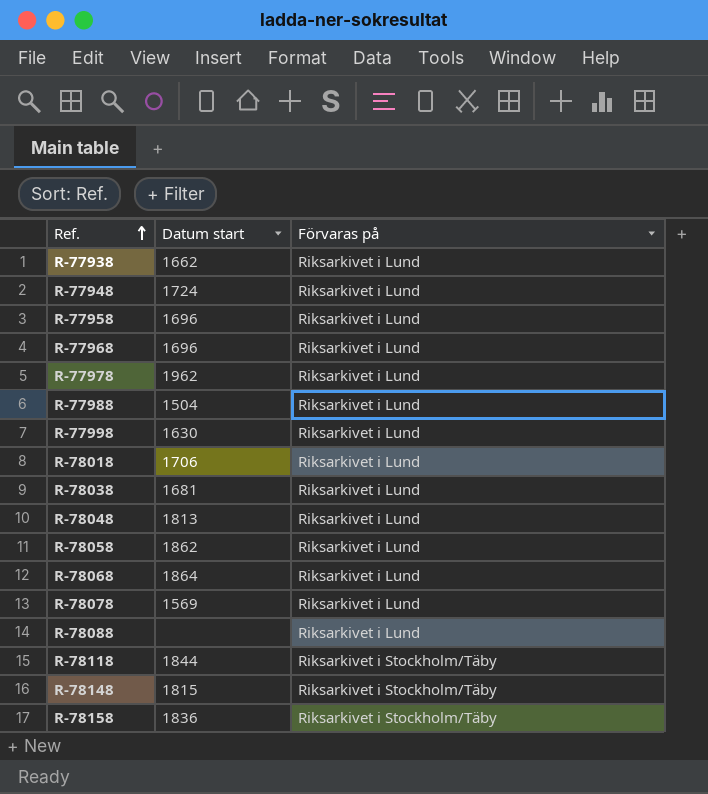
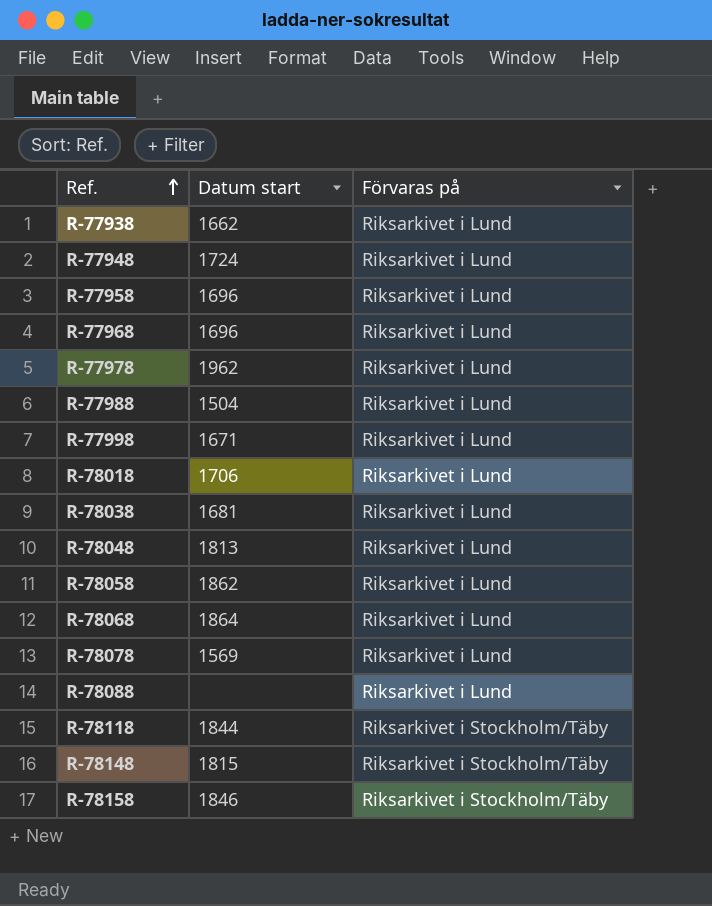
R-77998 | Datum start: 1630 -> 1671
R-78158 | Datum start: 1836 -> 1846

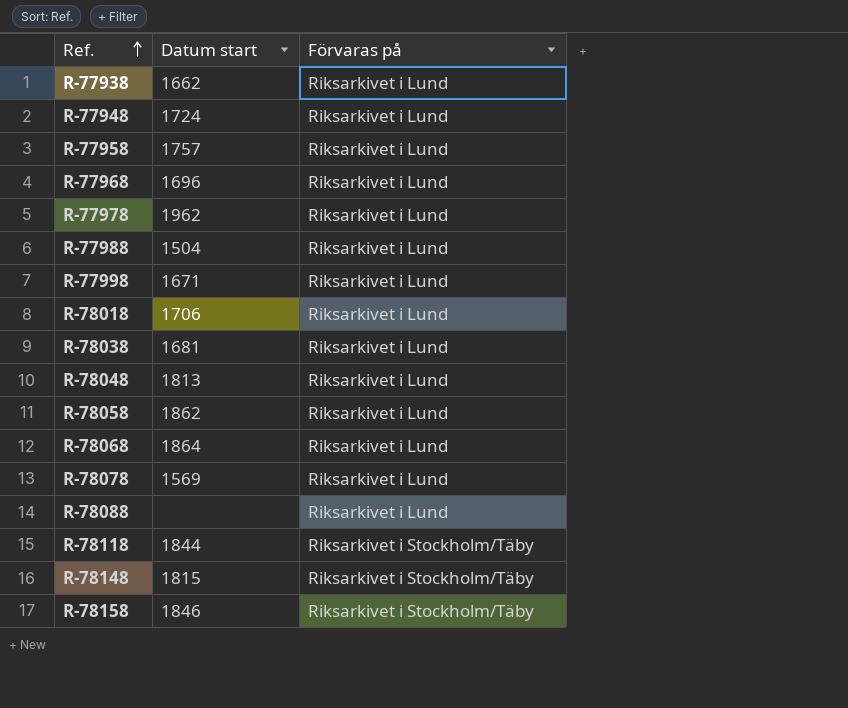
R-77958 | Datum start: 1696 -> 1757

